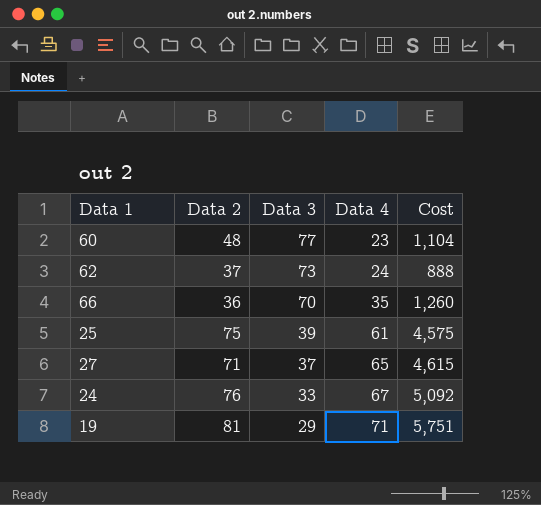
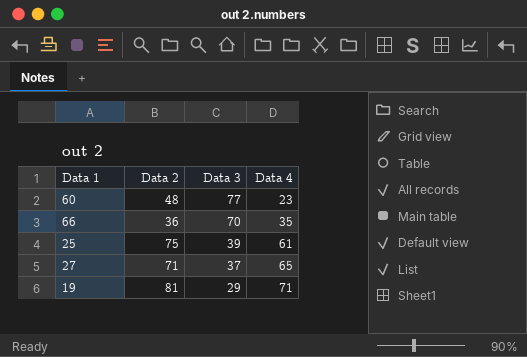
column Cost | formula: [Data 2] * [Data 4] -> none
row 62: 37 | 73 | 24 | 888 -> none
row 24: 76 | 33 | 67 | 5,092 -> none

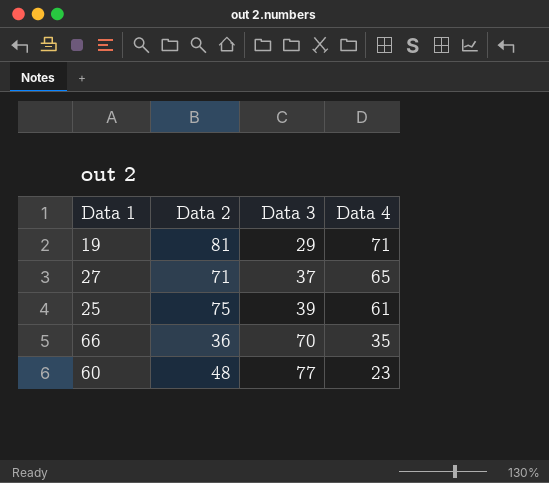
row order: Data 3 descending -> Data 3 ascending

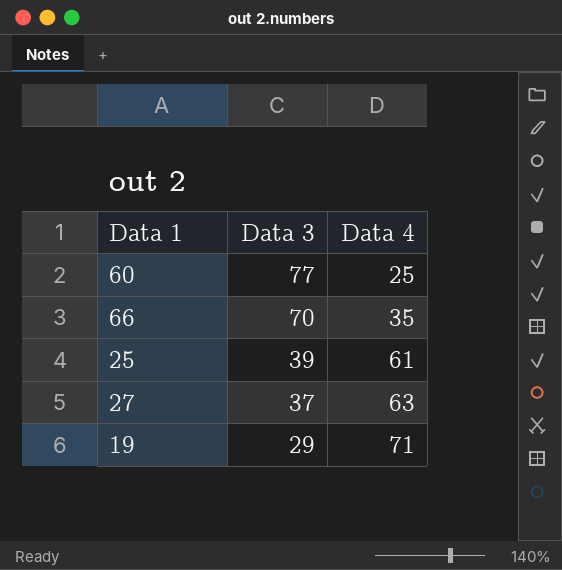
row order: Data 3 ascending -> Data 3 descending
column Data 2 | position: 2 -> none
60 | Data 4: 23 -> 25
27 | Data 4: 65 -> 63

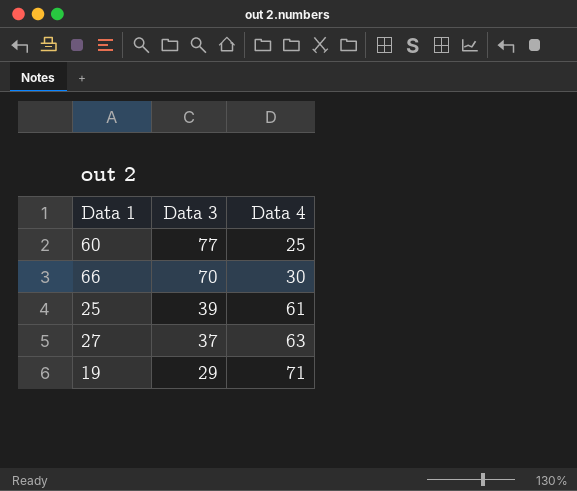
66 | Data 4: 35 -> 30

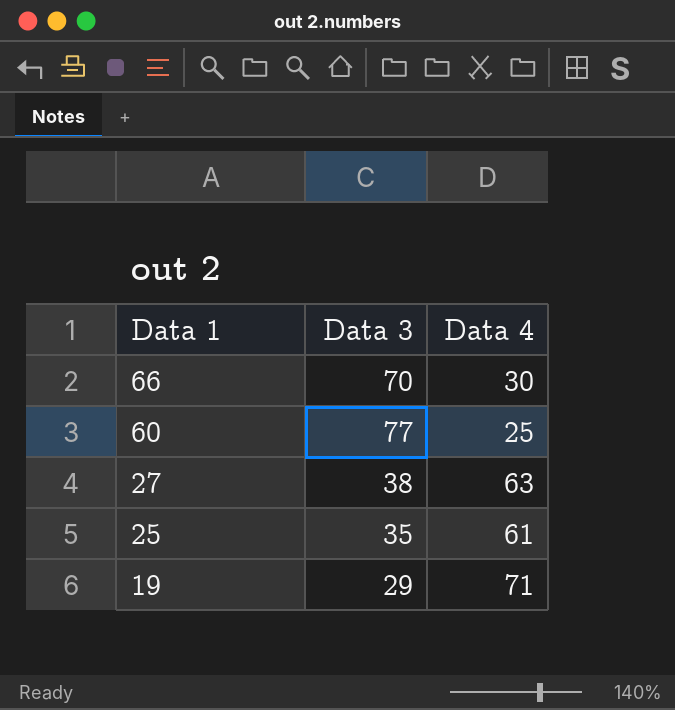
row order: Data 3 descending -> Data 1 descending
27 | Data 3: 37 -> 38
25 | Data 3: 39 -> 35

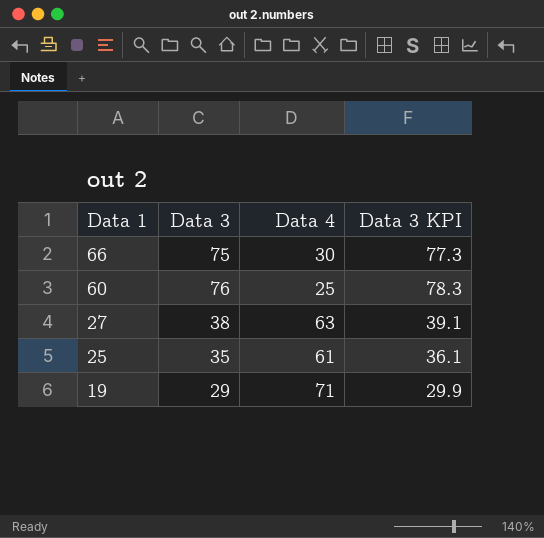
column Data 3 KPI | formula: none -> [Data 3] * 1.03
66 | Data 3: 70 -> 75
60 | Data 3: 77 -> 76

